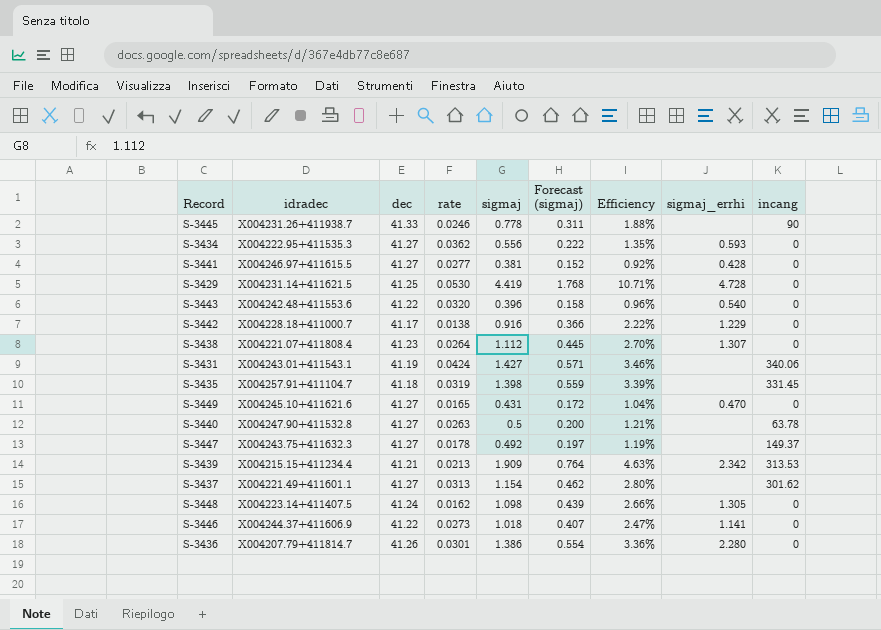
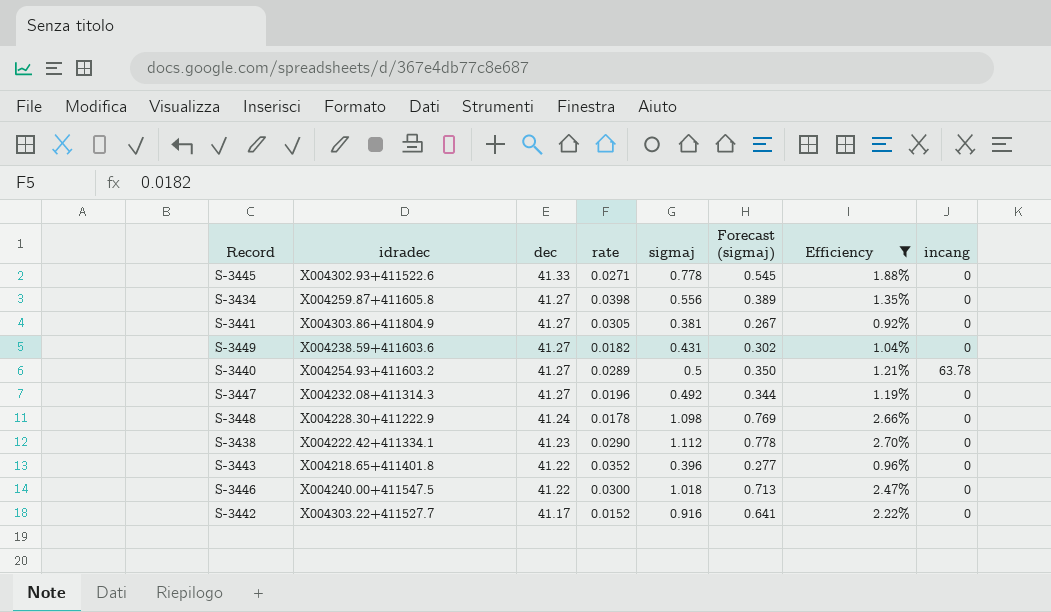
filter: none -> Efficiency <= 2.70%
row order: none -> dec descending
column sigmaj_errhi | position: 8 -> none
column Forecast (sigmaj) | formula: [sigmaj] * 0.4 -> [sigmaj] * 0.7
S-3445 | idradec: X004231.26+411938.7 -> X004302.93+411522.6
S-3445 | rate: 0.0246 -> 0.0271
S-3445 | incang: 90 -> 0
S-3434 | idradec: X004222.95+411535.3 -> X004259.87+411605.8
S-3434 | rate: 0.0362 -> 0.0398
S-3441 | idradec: X004246.97+411615.5 -> X004303.86+411804.9
S-3441 | rate: 0.0277 -> 0.0305
S-3449 | idradec: X004245.10+411621.6 -> X004238.59+411603.6
S-3449 | rate: 0.0165 -> 0.0182
S-3440 | idradec: X004247.90+411532.8 -> X004254.93+411603.2
S-3440 | rate: 0.0263 -> 0.0289
S-3447 | idradec: X004243.75+411632.3 -> X004232.08+411314.3
S-3447 | rate: 0.0178 -> 0.0196
S-3447 | incang: 149.37 -> 0
S-3448 | idradec: X004223.14+411407.5 -> X004228.30+411222.9
S-3448 | rate: 0.0162 -> 0.0178
S-3438 | idradec: X004221.07+411808.4 -> X004222.42+411334.1
S-3438 | rate: 0.0264 -> 0.0290
S-3443 | idradec: X004242.48+411553.6 -> X004218.65+411401.8
S-3443 | rate: 0.0320 -> 0.0352
S-3446 | idradec: X004244.37+411606.9 -> X004240.00+411547.5
S-3446 | rate: 0.0273 -> 0.0300
S-3442 | idradec: X004228.18+411000.7 -> X004303.22+411527.7
S-3442 | rate: 0.0138 -> 0.0152

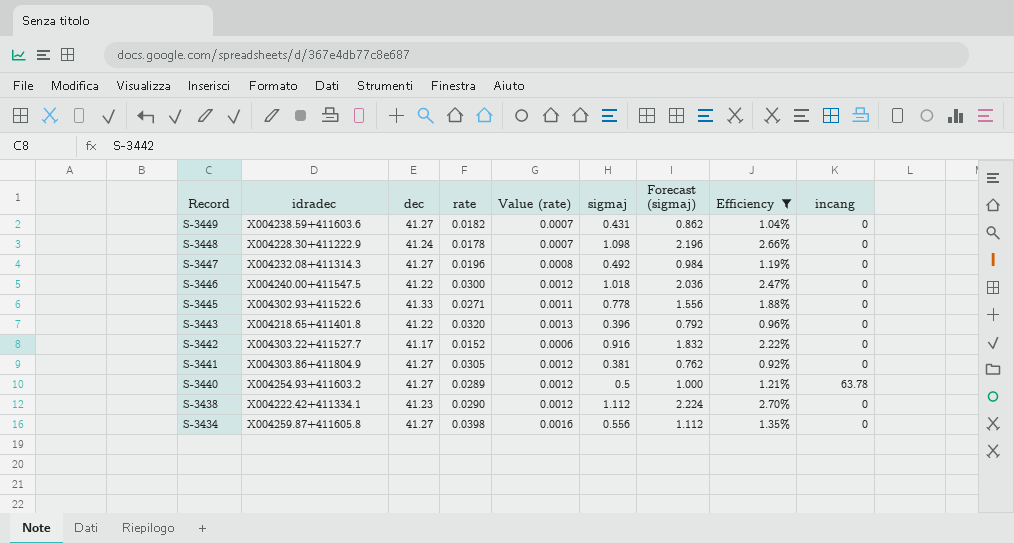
row order: dec descending -> Record descending
column Value (rate) | formula: none -> [rate] * 0.04
column Forecast (sigmaj) | formula: [sigmaj] * 0.7 -> [sigmaj] * 2
S-3443 | rate: 0.0352 -> 0.0320

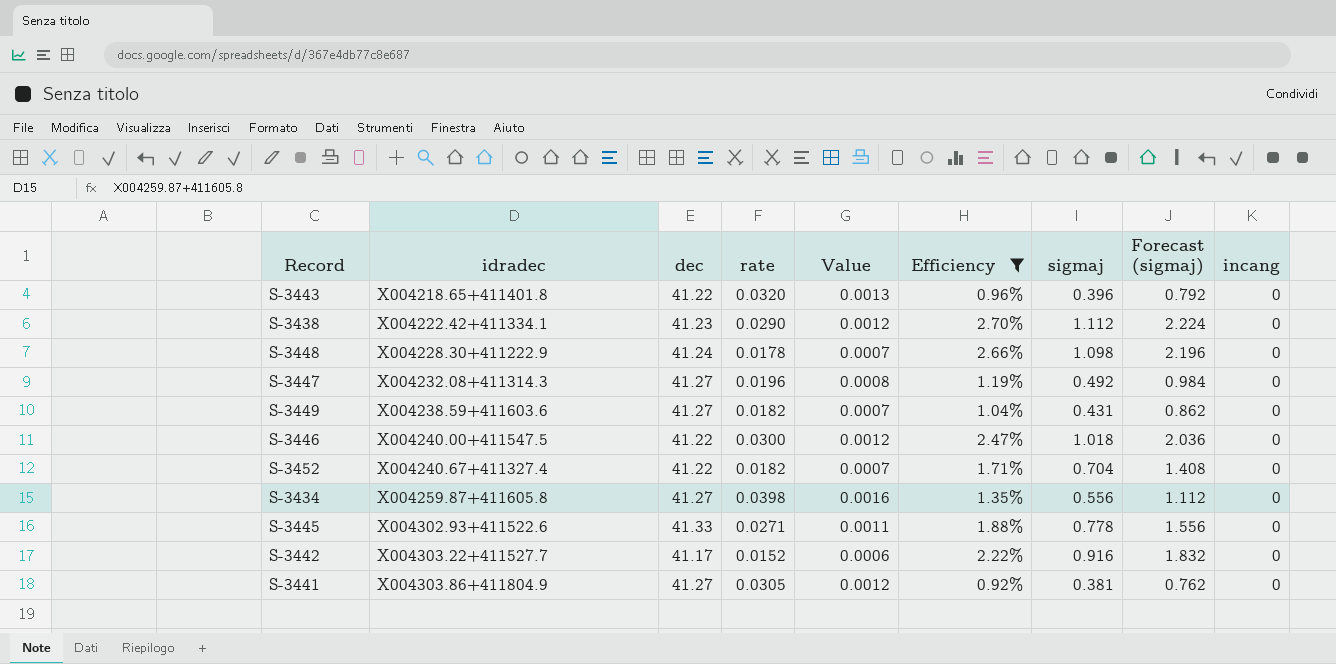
row order: Record descending -> idradec ascending
column name: Value (rate) -> Value
column Efficiency | position: 8 -> 6
row S-3440: X004254.93+411603.2 | 41.27 | 0.0289 | 0.0012 | 0.5 | 1.000 | 1.21% | 63.78 -> none
row S-3452: none -> X004240.67+411327.4 | 41.22 | 0.0182 | 0.0007 | 1.71% | 0.704 | 1.408 | 0

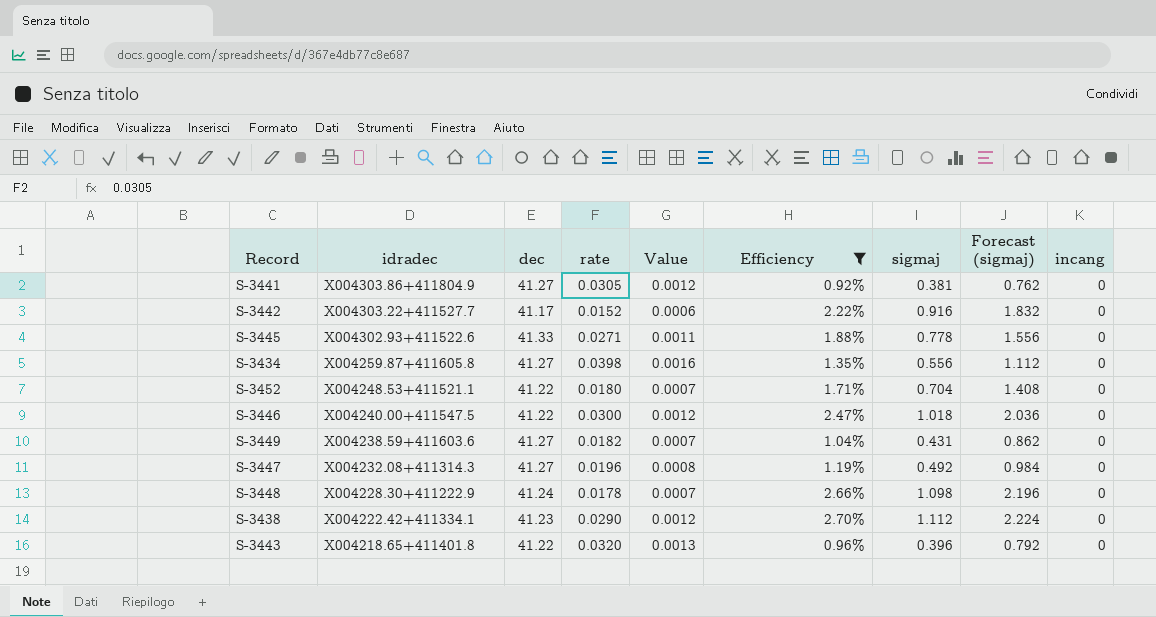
row order: idradec ascending -> idradec descending
S-3452 | idradec: X004240.67+411327.4 -> X004248.53+411521.1
S-3452 | rate: 0.0182 -> 0.0180

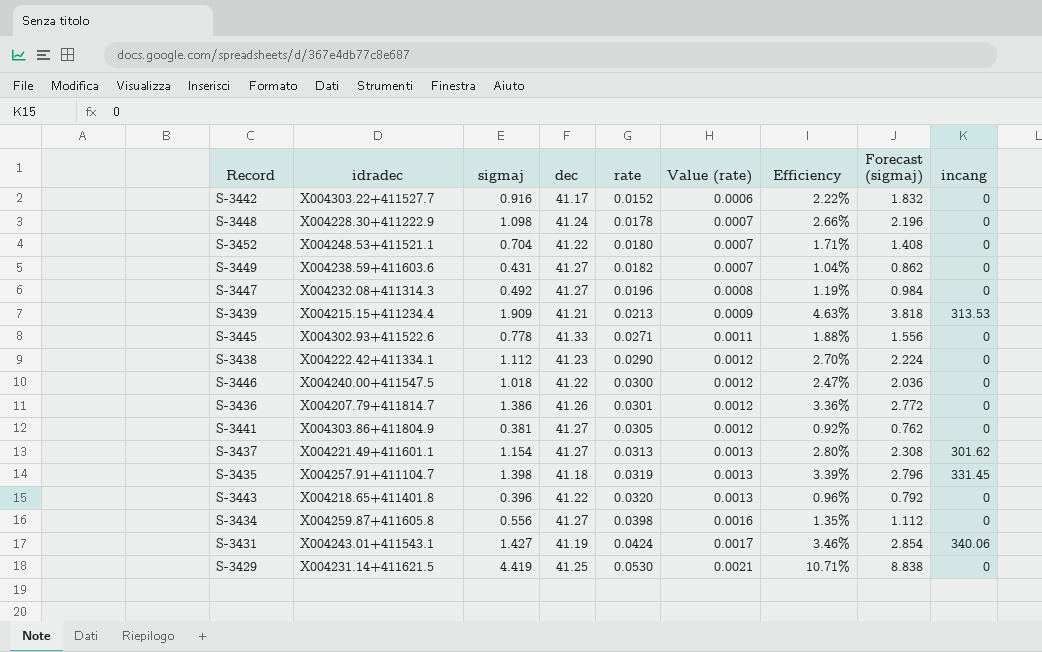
filter: Efficiency <= 2.70% -> none
row order: idradec descending -> rate ascending
column sigmaj | position: 7 -> 3
column name: Value -> Value (rate)

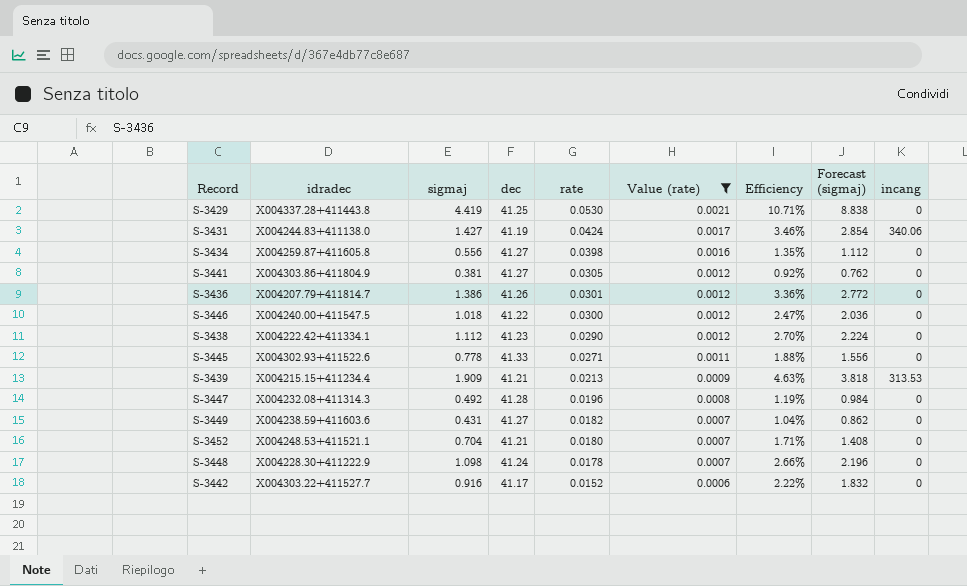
filter: none -> Value (rate) != 0.0013
row order: rate ascending -> rate descending
S-3429 | idradec: X004231.14+411621.5 -> X004337.28+411443.8
S-3431 | idradec: X004243.01+411543.1 -> X004244.83+411138.0
S-3447 | dec: 41.27 -> 41.28
S-3452 | dec: 41.22 -> 41.21

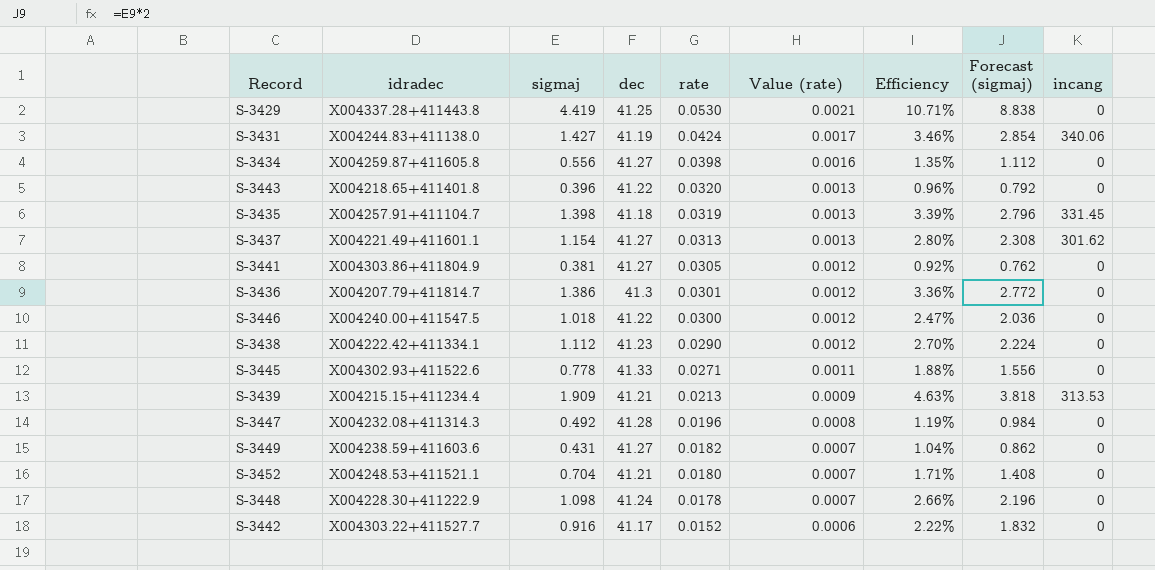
filter: Value (rate) != 0.0013 -> none
S-3436 | dec: 41.26 -> 41.3

